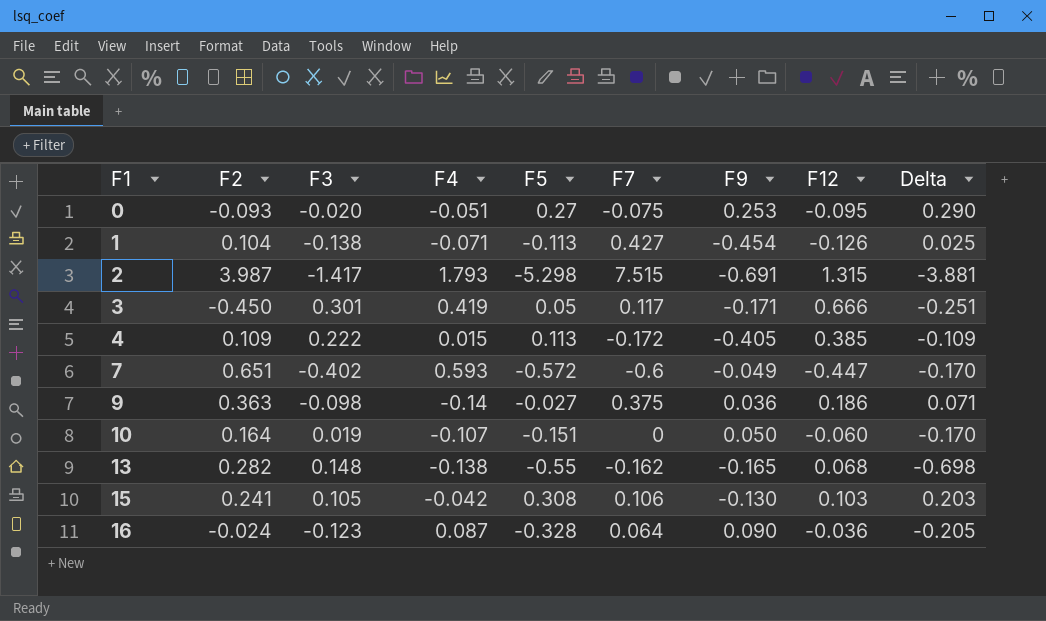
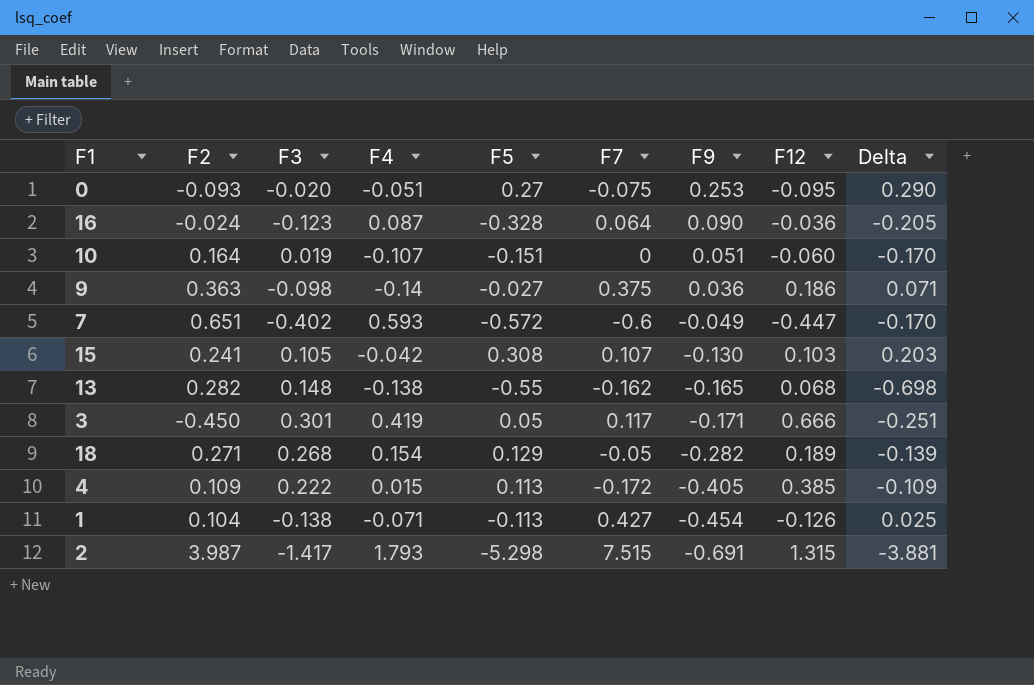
row order: F1 ascending -> F9 descending
10 | F9: 0.050 -> 0.051
15 | F7: 0.106 -> 0.107
row 18: none -> 0.271 | 0.268 | 0.154 | 0.129 | -0.05 | -0.282 | 0.189 | -0.139

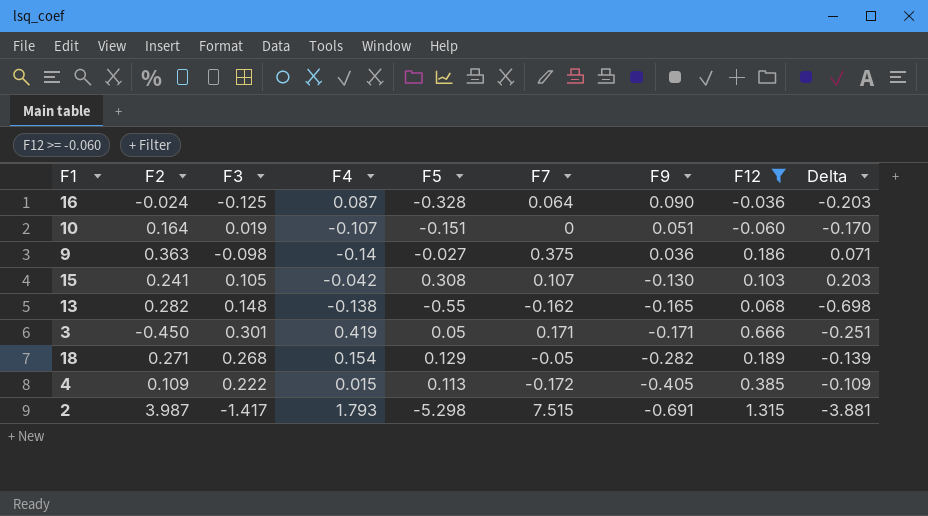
filter: none -> F12 >= -0.060
16 | F3: -0.123 -> -0.125
16 | Delta: -0.205 -> -0.203
3 | F7: 0.117 -> 0.171

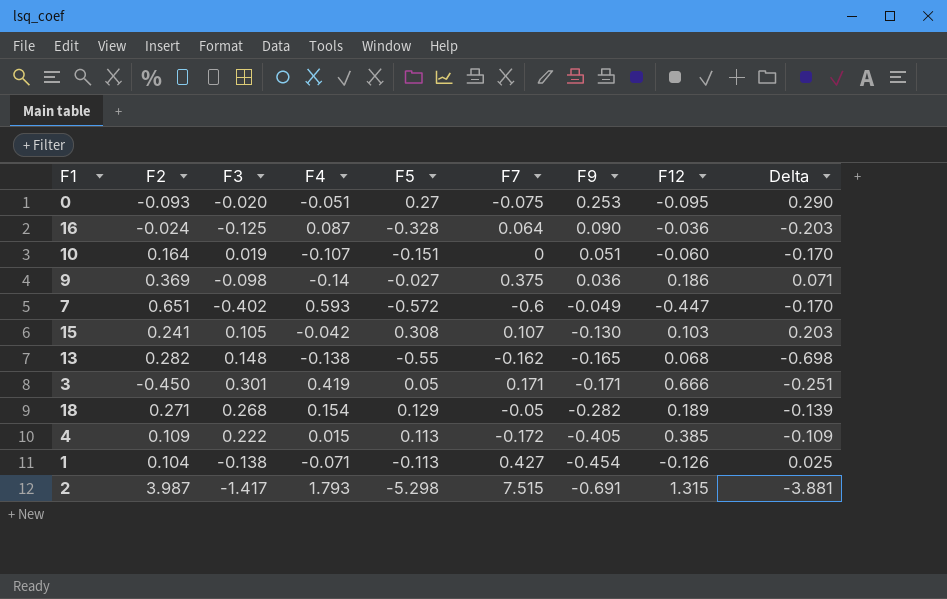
filter: F12 >= -0.060 -> none
9 | F2: 0.363 -> 0.369

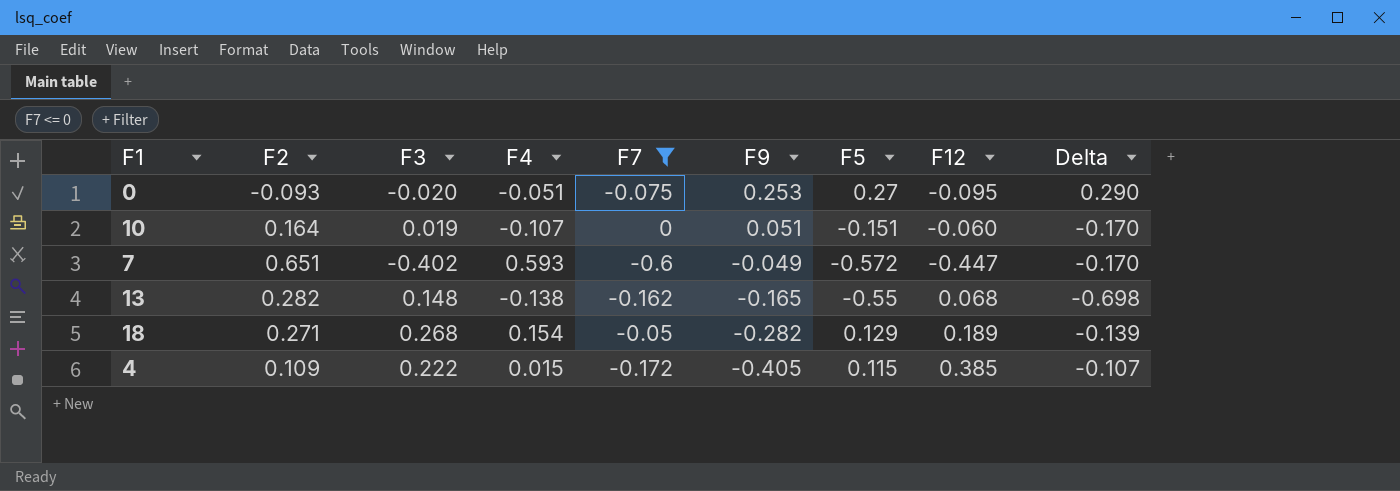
filter: none -> F7 <= 0
column F5 | position: 5 -> 7
4 | F5: 0.113 -> 0.115
4 | Delta: -0.109 -> -0.107

